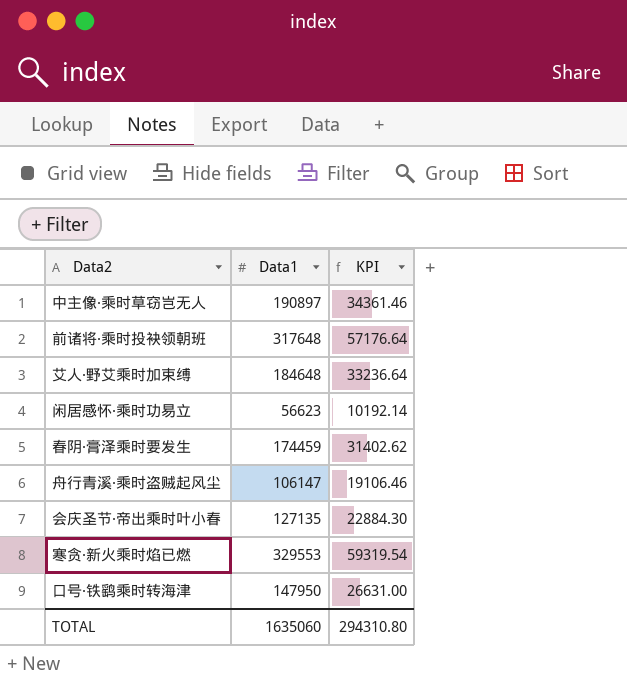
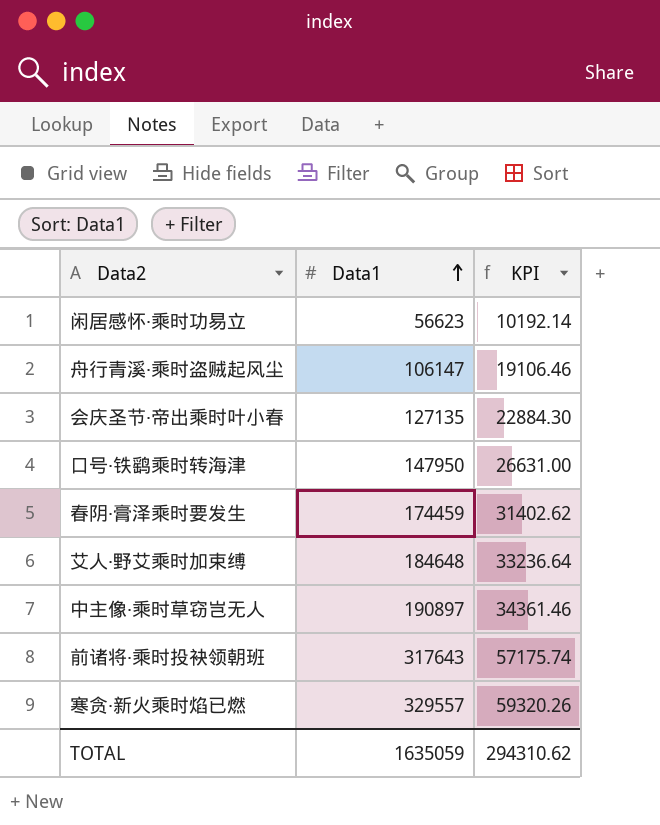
row order: none -> Data1 ascending
前诸将·乘时投袂领朝班 | Data1: 317648 -> 317643
前诸将·乘时投袂领朝班 | KPI: 57176.64 -> 57175.74
寒贪·新火乘时焰已燃 | Data1: 329553 -> 329557
寒贪·新火乘时焰已燃 | KPI: 59319.54 -> 59320.26
TOTAL | Data1: 1635060 -> 1635059
TOTAL | KPI: 294310.80 -> 294310.62

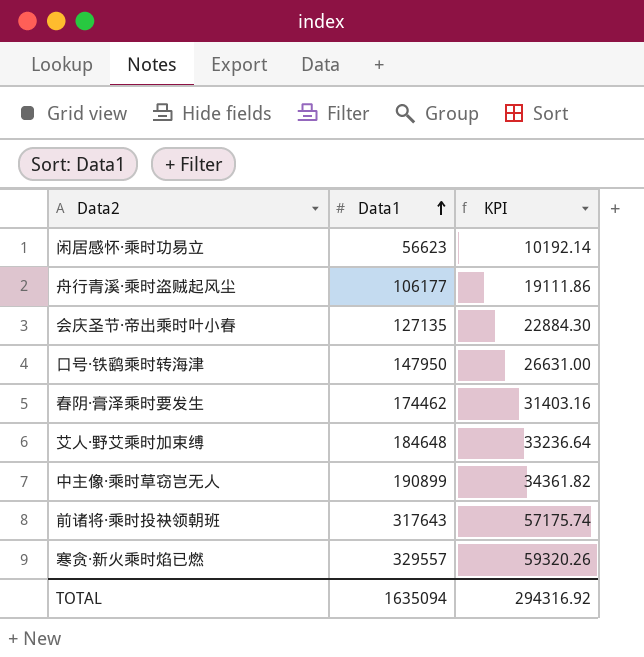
舟行青溪·乘时盗贼起风尘 | Data1: 106147 -> 106177
舟行青溪·乘时盗贼起风尘 | KPI: 19106.46 -> 19111.86
春阴·膏泽乘时要发生 | Data1: 174459 -> 174462
春阴·膏泽乘时要发生 | KPI: 31402.62 -> 31403.16
中主像·乘时草窃岂无人 | Data1: 190897 -> 190899
中主像·乘时草窃岂无人 | KPI: 34361.46 -> 34361.82
TOTAL | Data1: 1635059 -> 1635094
TOTAL | KPI: 294310.62 -> 294316.92

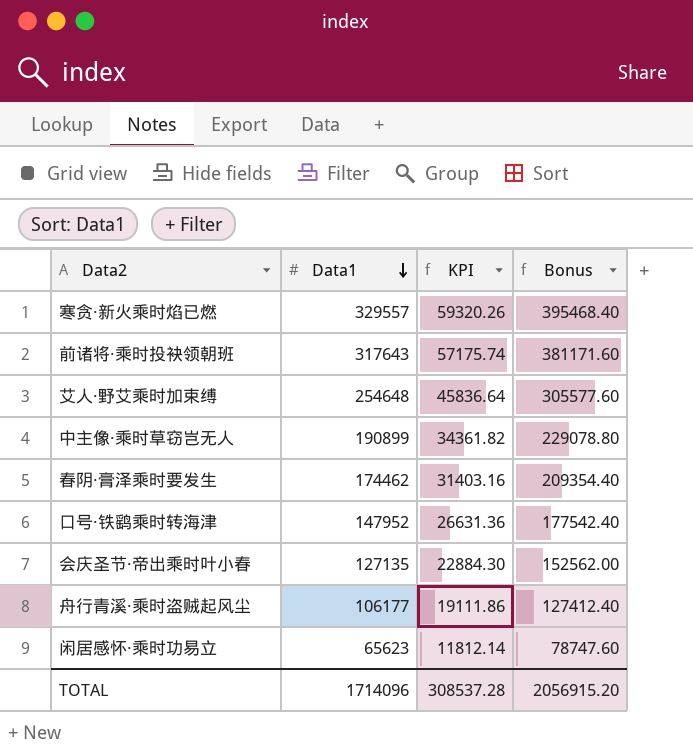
row order: Data1 ascending -> Data1 descending
column Bonus | formula: none -> [Data1] * 1.2
艾人·野艾乘时加束缚 | Data1: 184648 -> 254648
艾人·野艾乘时加束缚 | KPI: 33236.64 -> 45836.64
口号·铁鹞乘时转海津 | Data1: 147950 -> 147952
口号·铁鹞乘时转海津 | KPI: 26631.00 -> 26631.36
闲居感怀·乘时功易立 | Data1: 56623 -> 65623
闲居感怀·乘时功易立 | KPI: 10192.14 -> 11812.14
TOTAL | Data1: 1635094 -> 1714096
TOTAL | KPI: 294316.92 -> 308537.28

